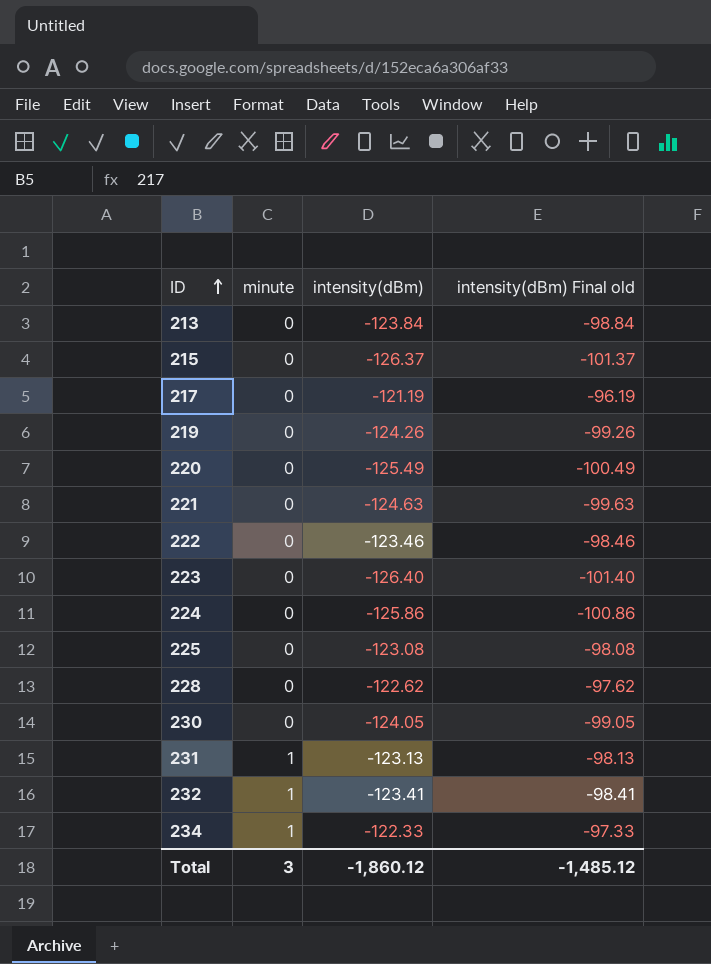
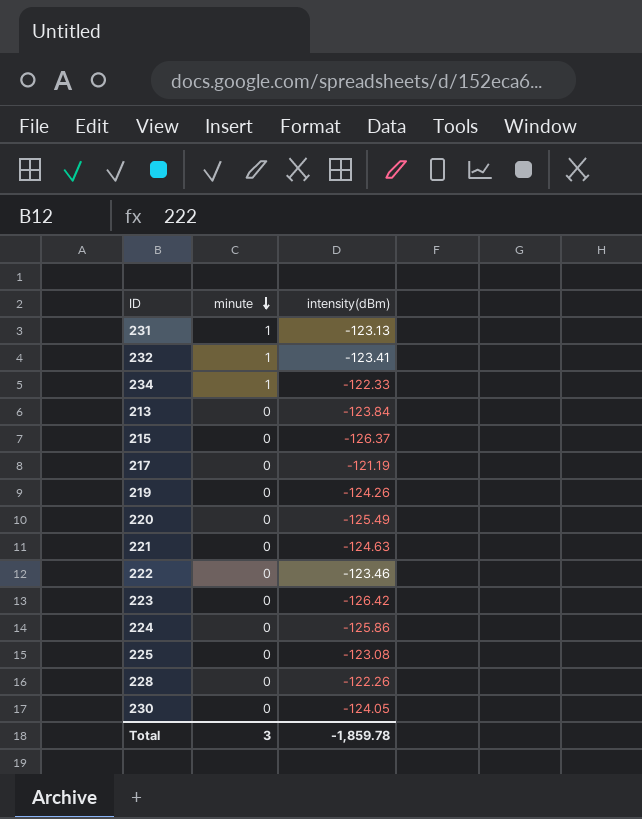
row order: ID ascending -> minute descending
column intensity(dBm) Final old | formula: [intensity(dBm)] + 25 -> none
223 | intensity(dBm): -126.40 -> -126.42
228 | intensity(dBm): -122.62 -> -122.26
Total | intensity(dBm): -1,860.12 -> -1,859.78

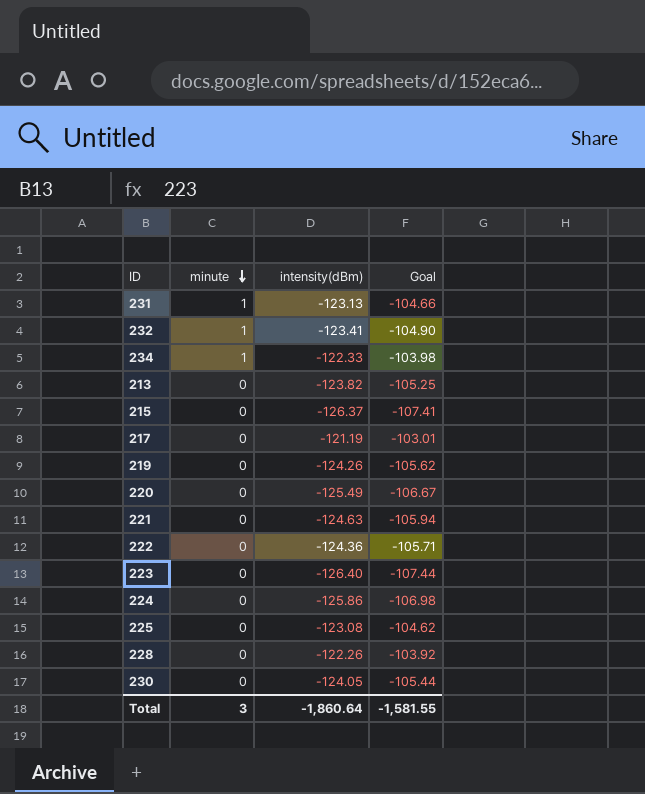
column Goal | formula: none -> [intensity(dBm)] * 0.85
213 | intensity(dBm): -123.84 -> -123.82
222 | intensity(dBm): -123.46 -> -124.36
223 | intensity(dBm): -126.42 -> -126.40
Total | intensity(dBm): -1,859.78 -> -1,860.64

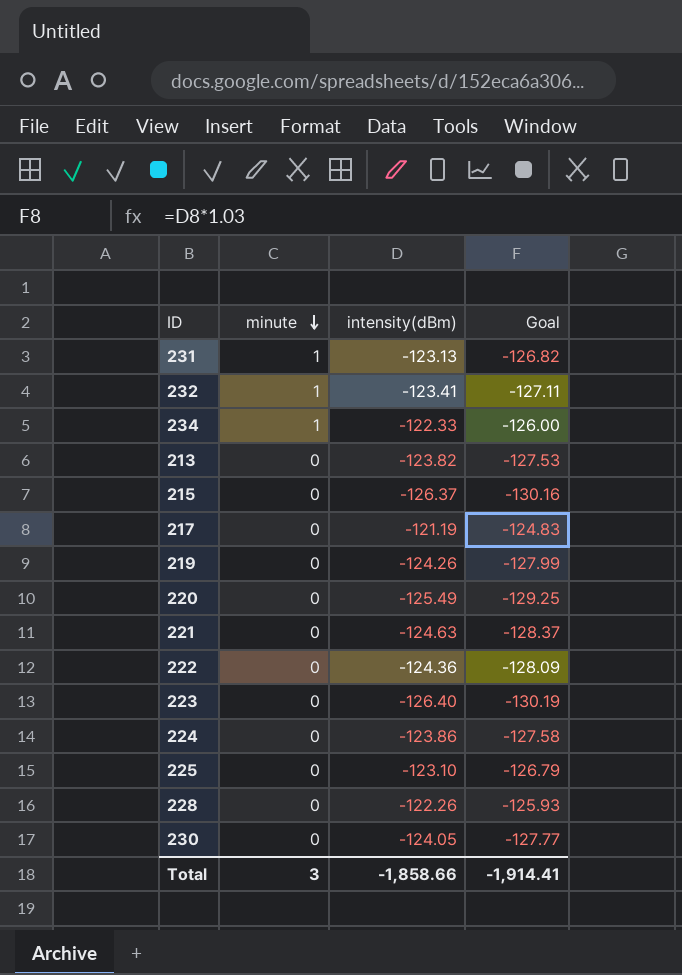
column Goal | formula: [intensity(dBm)] * 0.85 -> [intensity(dBm)] * 1.03
224 | intensity(dBm): -125.86 -> -123.86
225 | intensity(dBm): -123.08 -> -123.10
Total | intensity(dBm): -1,860.64 -> -1,858.66
Total | Goal: -1,581.55 -> -1,914.41

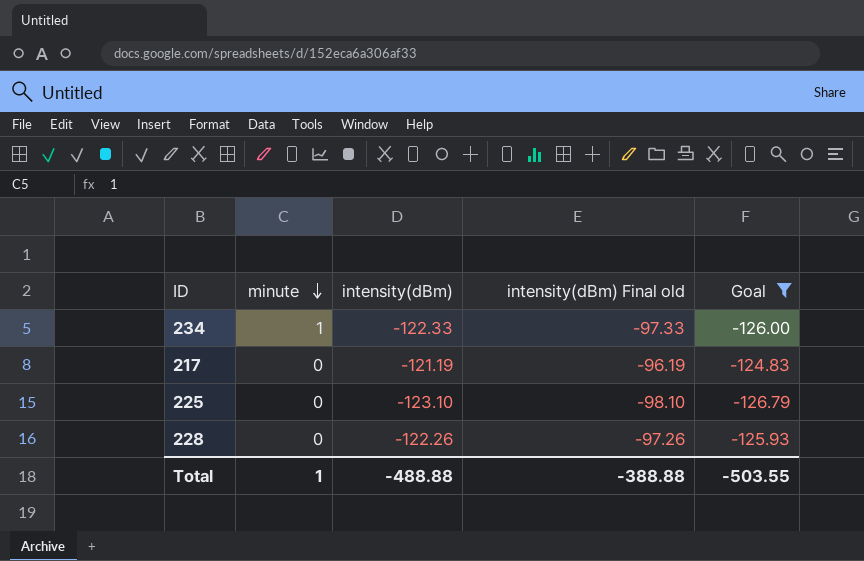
filter: none -> Goal >= -126.79
column intensity(dBm) Final old | formula: none -> [intensity(dBm)] + 25
Total | minute: 3 -> 1
Total | intensity(dBm): -1,858.66 -> -488.88
Total | Goal: -1,914.41 -> -503.55

